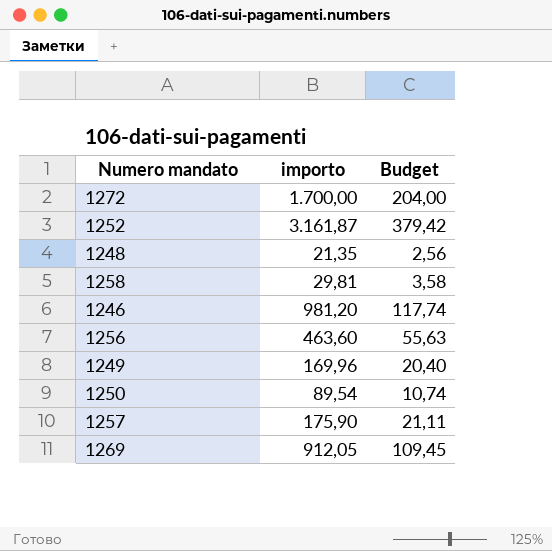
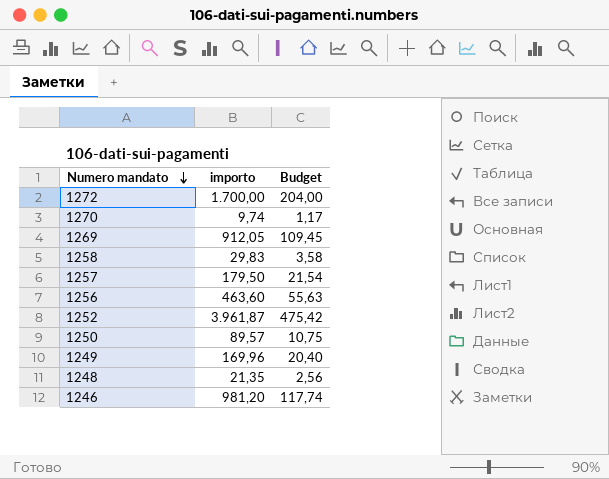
row order: none -> Numero mandato descending
row 1270: none -> 9,74 | 1,17
1258 | importo: 29,81 -> 29,83
1257 | importo: 175,90 -> 179,50
1257 | Budget: 21,11 -> 21,54
1252 | importo: 3.161,87 -> 3.961,87
1252 | Budget: 379,42 -> 475,42
1250 | importo: 89,54 -> 89,57
1250 | Budget: 10,74 -> 10,75

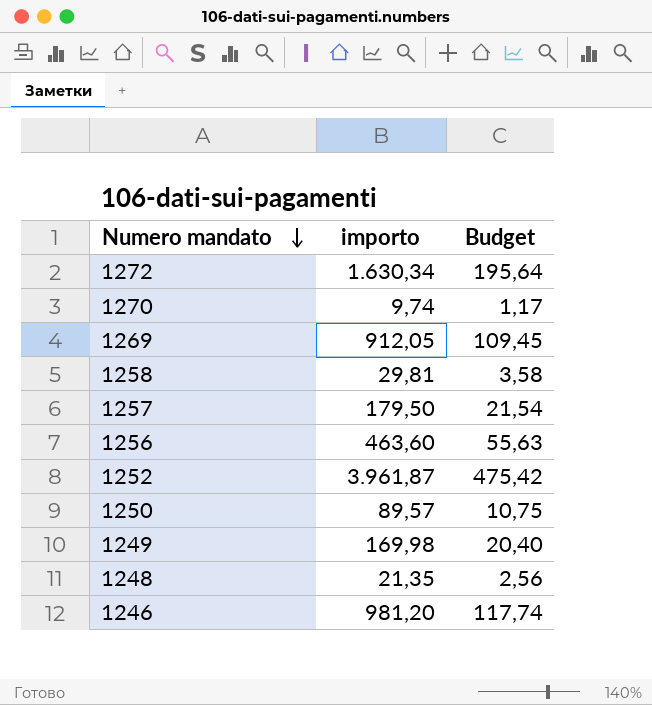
1272 | importo: 1.700,00 -> 1.630,34
1272 | Budget: 204,00 -> 195,64
1258 | importo: 29,83 -> 29,81
1249 | importo: 169,96 -> 169,98

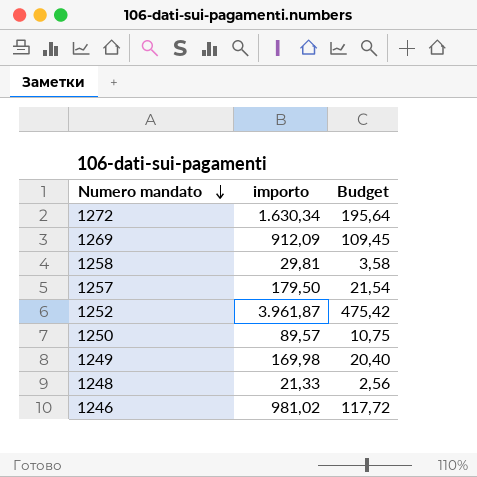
row 1270: 9,74 | 1,17 -> none
row 1256: 463,60 | 55,63 -> none
1269 | importo: 912,05 -> 912,09
1248 | importo: 21,35 -> 21,33
1246 | importo: 981,20 -> 981,02
1246 | Budget: 117,74 -> 117,72

